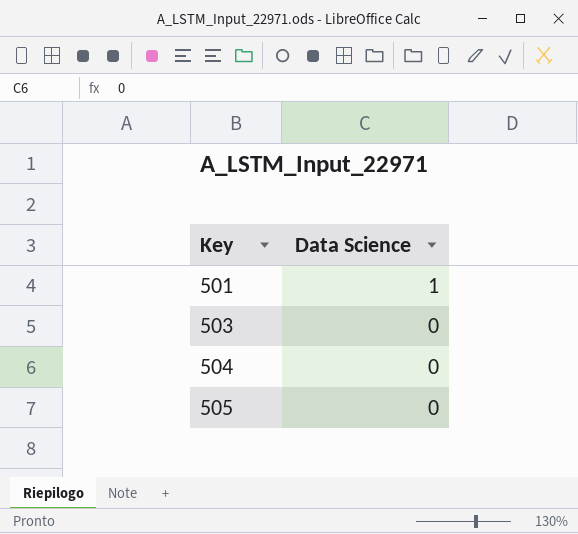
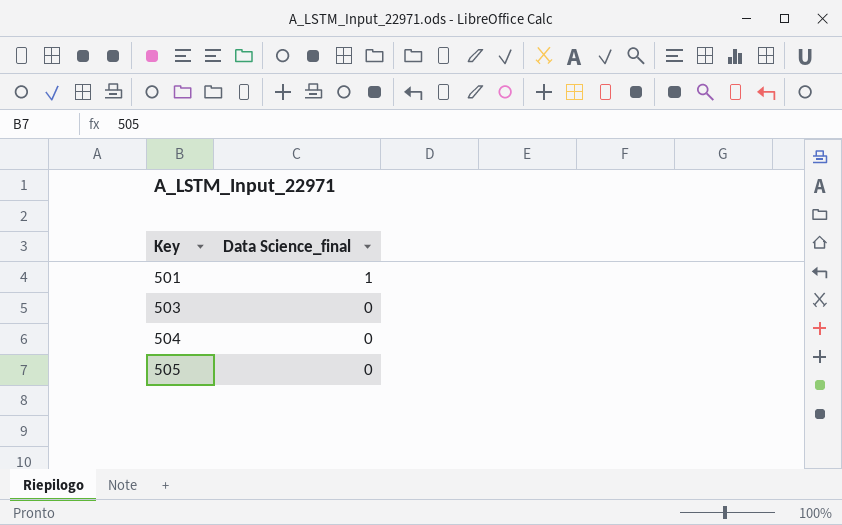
column name: Data Science -> Data Science_final

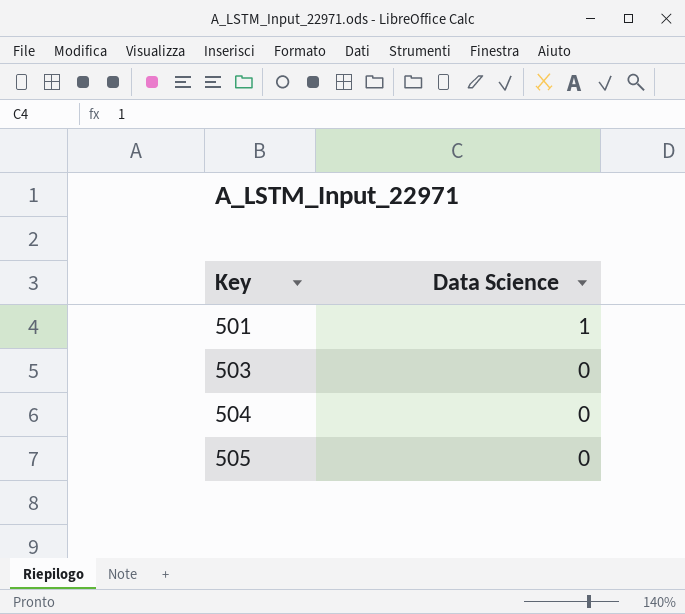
column name: Data Science_final -> Data Science

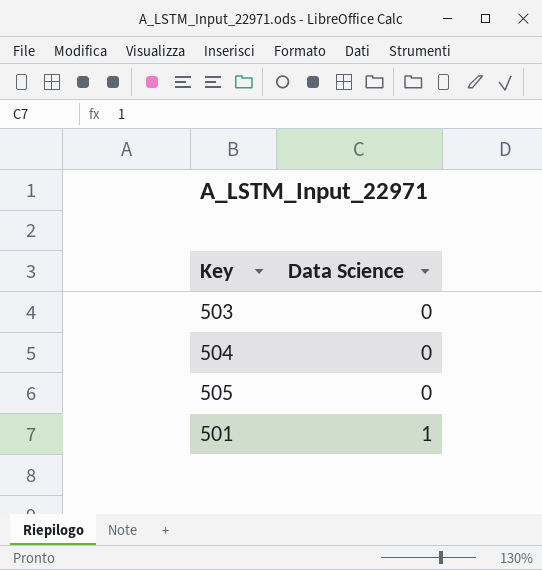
row order: Key ascending -> Data Science ascending

